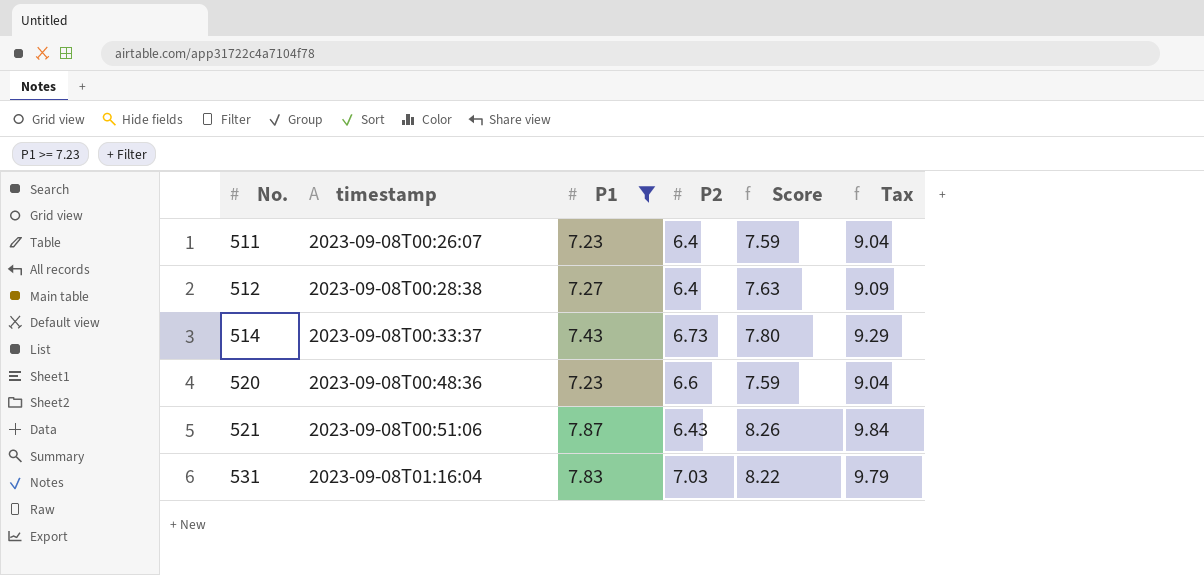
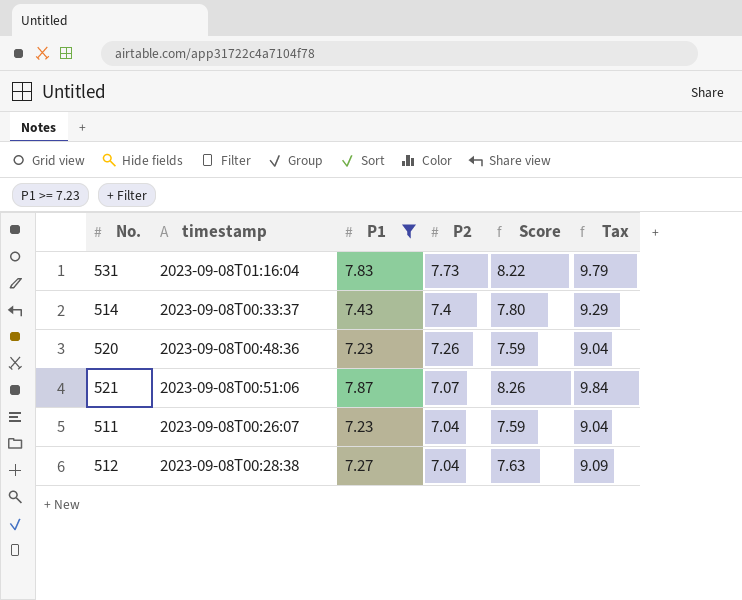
row order: No. ascending -> P2 descending
531 | P2: 7.03 -> 7.73
514 | P2: 6.73 -> 7.4
520 | P2: 6.6 -> 7.26
521 | P2: 6.43 -> 7.07
511 | P2: 6.4 -> 7.04
512 | P2: 6.4 -> 7.04

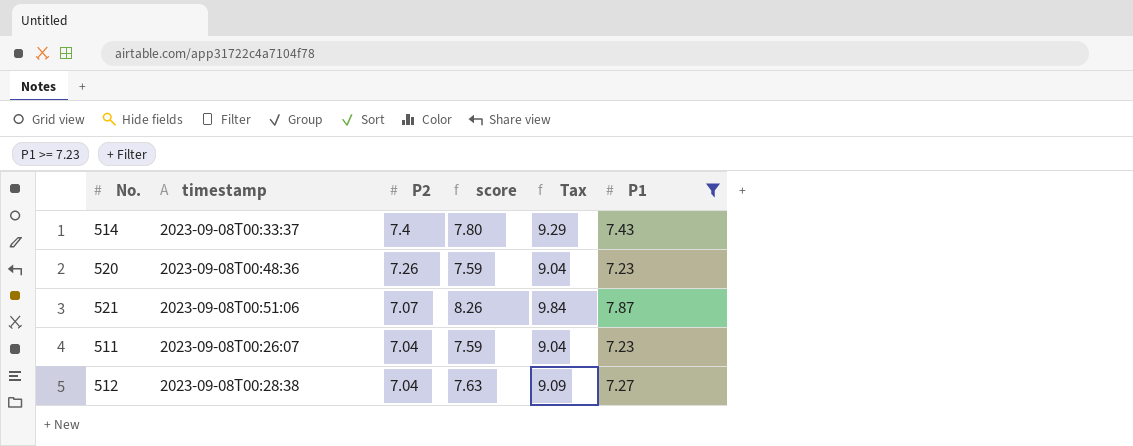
column name: Score -> score
column P1 | position: 3 -> 6
row 531: 2023-09-08T01:16:04 | 7.83 | 7.73 | 8.22 | 9.79 -> none

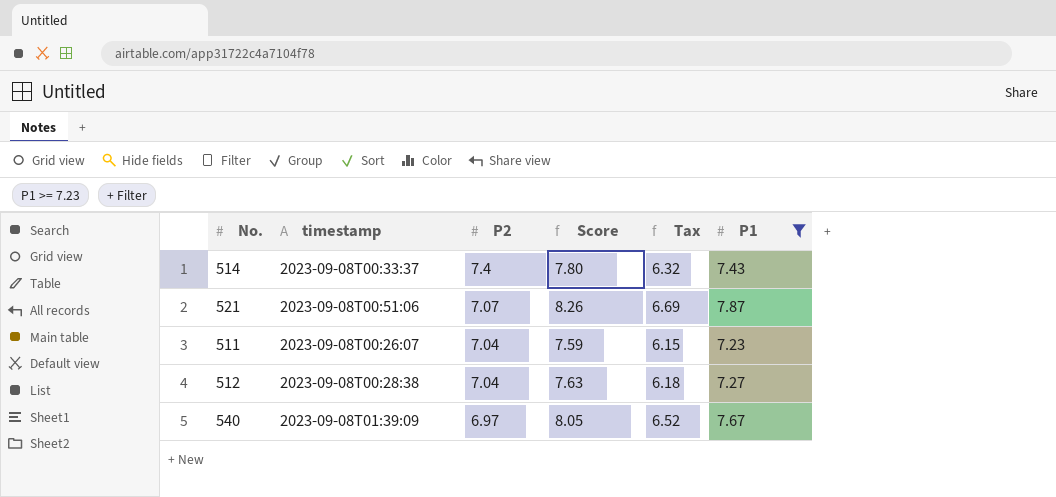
column name: score -> Score
column Tax | formula: [P1] * 1.25 -> [P1] * 0.85
row 520: 2023-09-08T00:48:36 | 7.26 | 7.59 | 9.04 | 7.23 -> none
row 540: none -> 2023-09-08T01:39:09 | 6.97 | 8.05 | 6.52 | 7.67

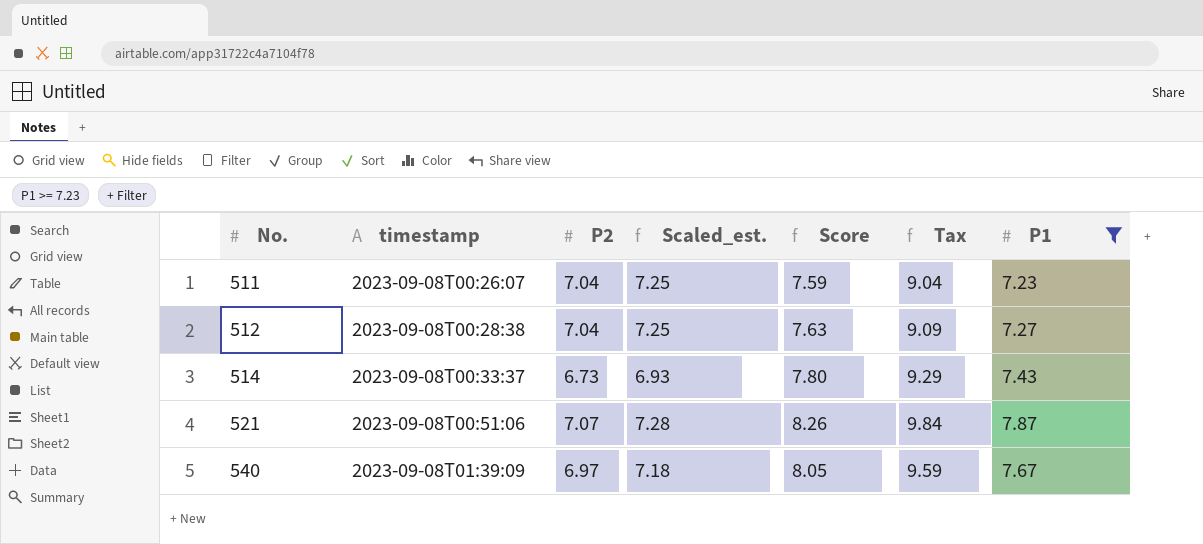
row order: P2 descending -> No. ascending
column Scaled_est. | formula: none -> [P2] * 1.03
column Tax | formula: [P1] * 0.85 -> [P1] * 1.25
514 | P2: 7.4 -> 6.73

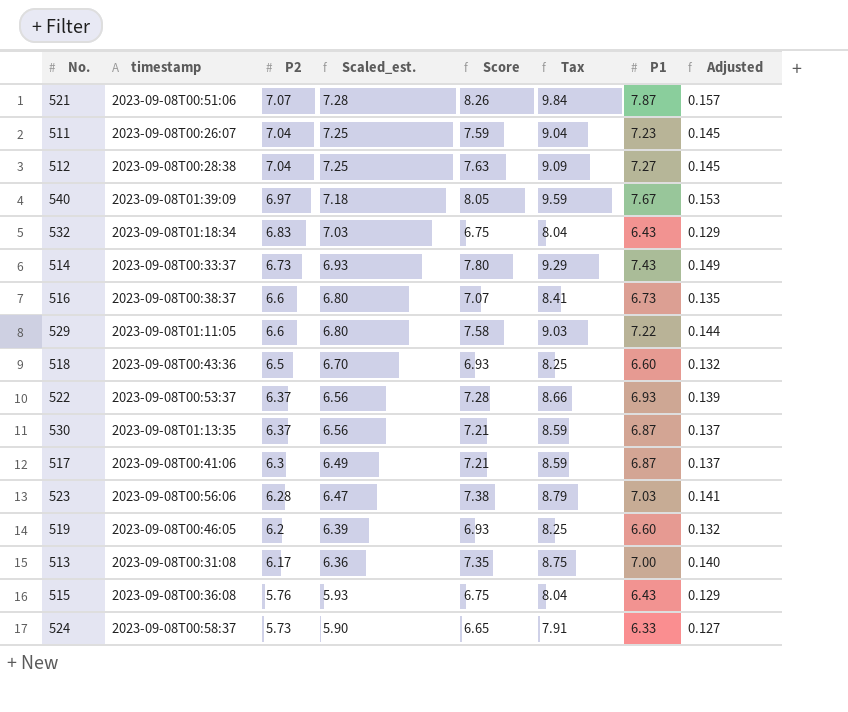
filter: P1 >= 7.23 -> none
row order: No. ascending -> P2 descending
column Adjusted | formula: none -> [P1] * 0.02

